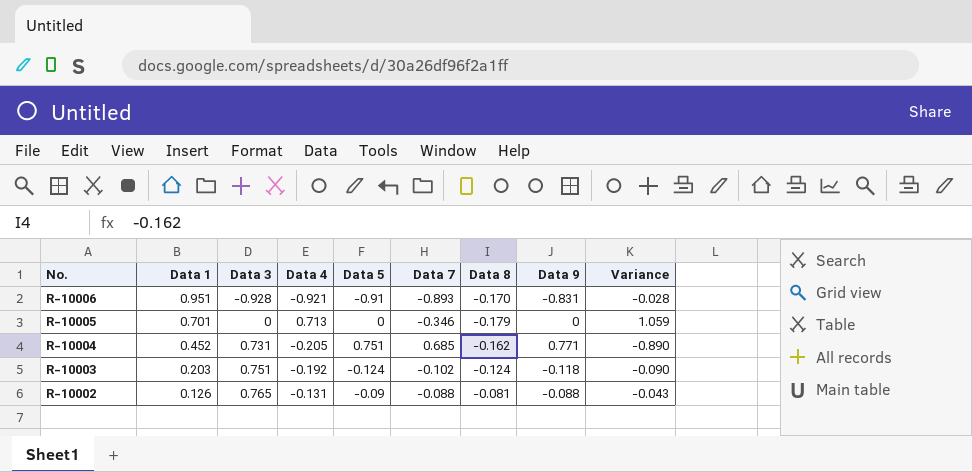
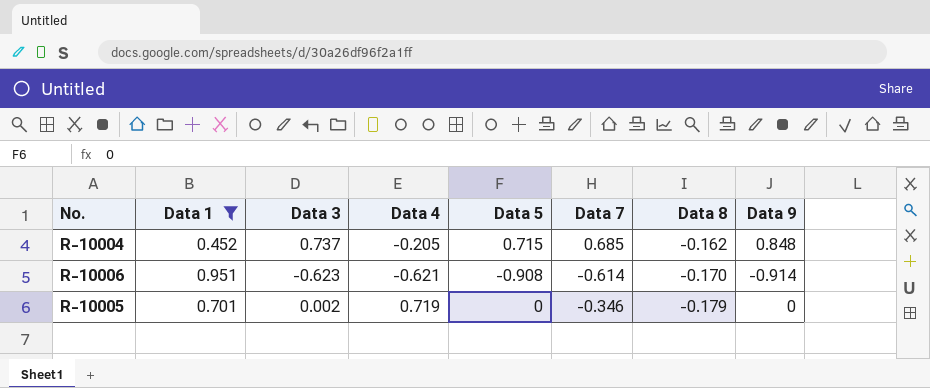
filter: none -> Data 1 >= 0.452
row order: No. descending -> Data 8 descending
column Variance | formula: [Data 4] - [Data 7] -> none
R-10004 | Data 3: 0.731 -> 0.737
R-10004 | Data 5: 0.751 -> 0.715
R-10004 | Data 9: 0.771 -> 0.848
R-10006 | Data 3: -0.928 -> -0.623
R-10006 | Data 4: -0.921 -> -0.621
R-10006 | Data 5: -0.91 -> -0.908
R-10006 | Data 7: -0.893 -> -0.614
R-10006 | Data 9: -0.831 -> -0.914
R-10005 | Data 3: 0 -> 0.002
R-10005 | Data 4: 0.713 -> 0.719

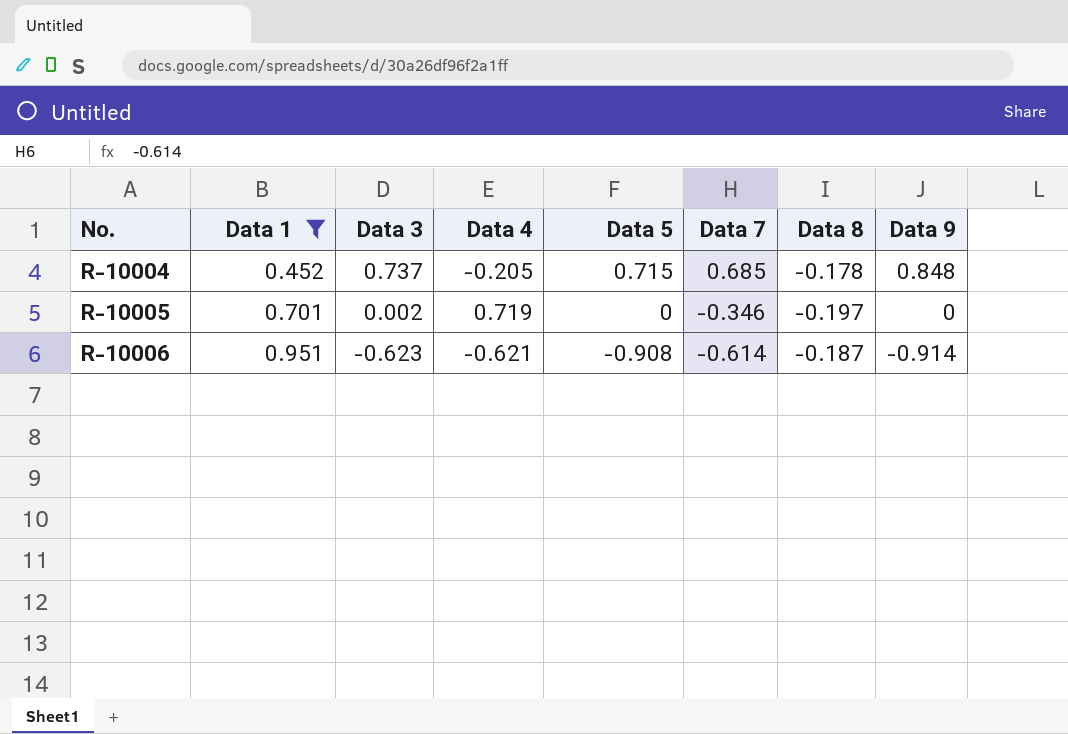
row order: Data 8 descending -> No. ascending
R-10004 | Data 8: -0.162 -> -0.178
R-10005 | Data 8: -0.179 -> -0.197
R-10006 | Data 8: -0.170 -> -0.187

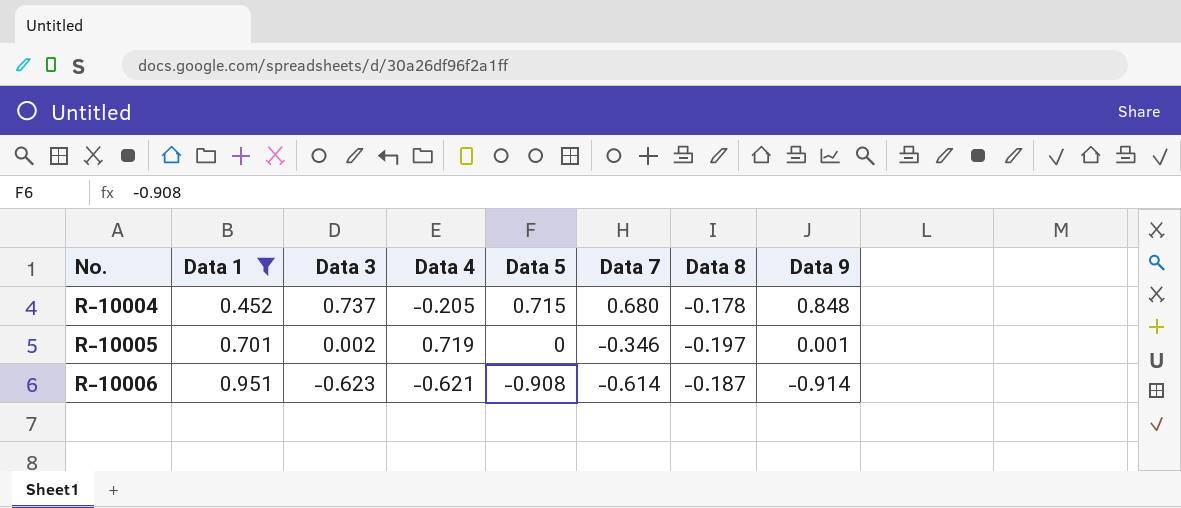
R-10004 | Data 7: 0.685 -> 0.680
R-10005 | Data 9: 0 -> 0.001

